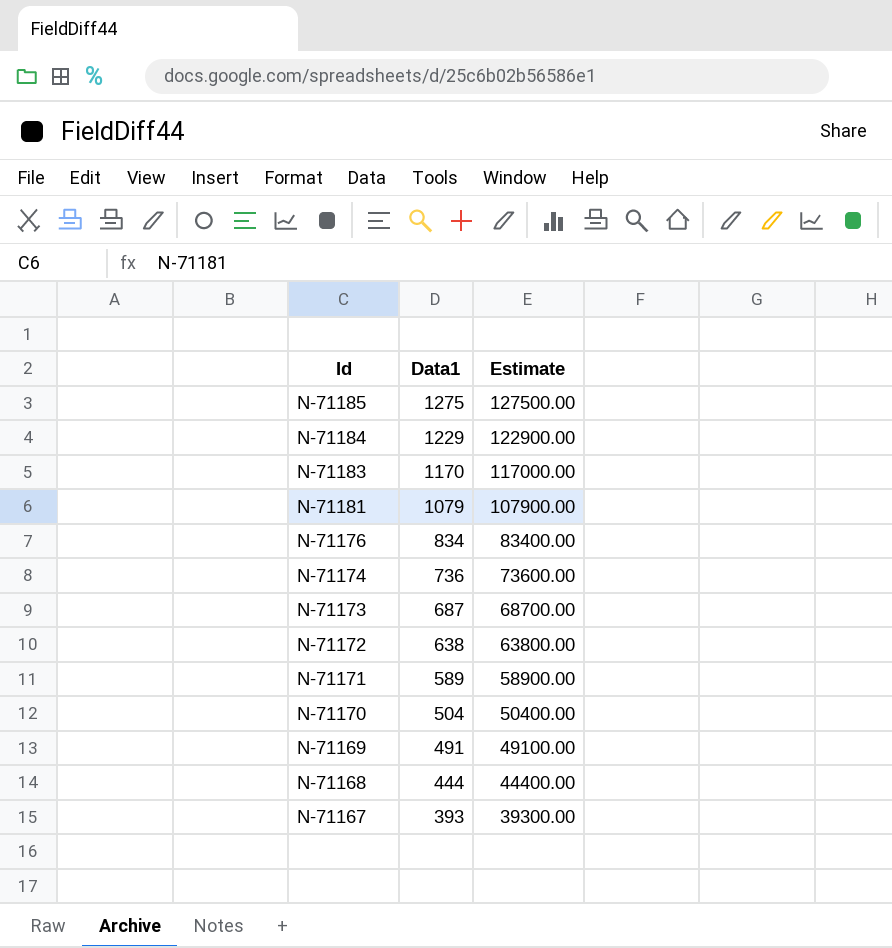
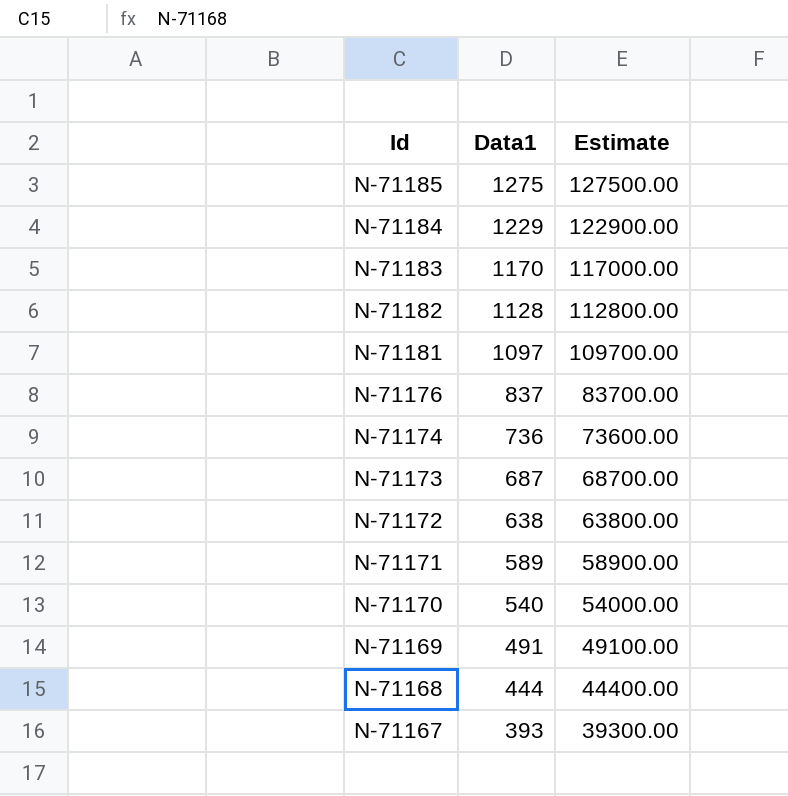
row N-71182: none -> 1128 | 112800.00
N-71181 | Data1: 1079 -> 1097
N-71181 | Estimate: 107900.00 -> 109700.00
N-71176 | Data1: 834 -> 837
N-71176 | Estimate: 83400.00 -> 83700.00
N-71170 | Data1: 504 -> 540
N-71170 | Estimate: 50400.00 -> 54000.00

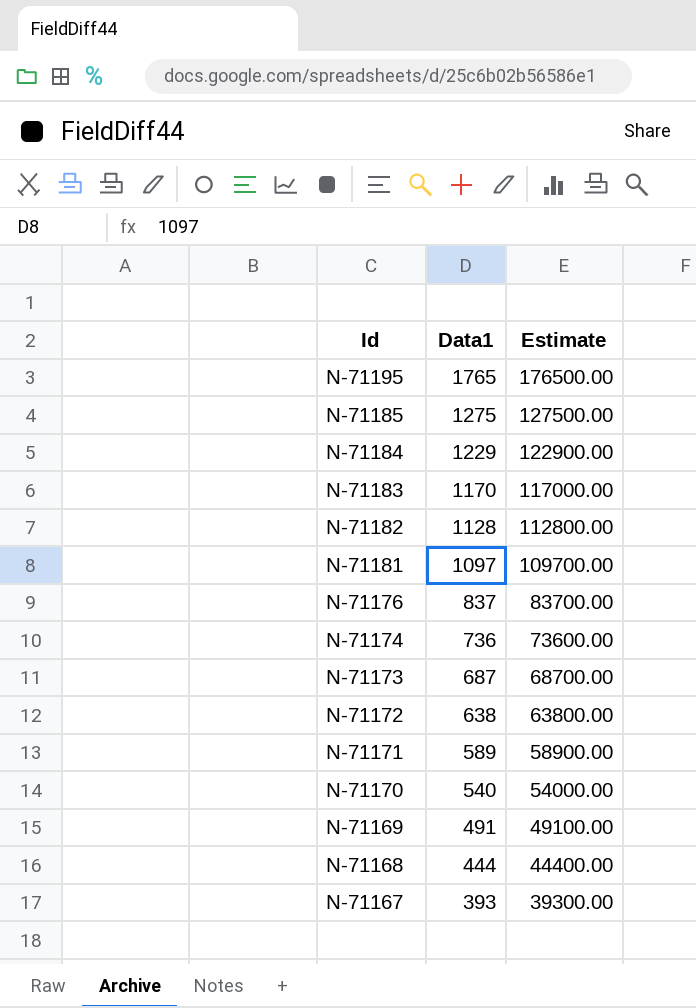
row N-71195: none -> 1765 | 176500.00

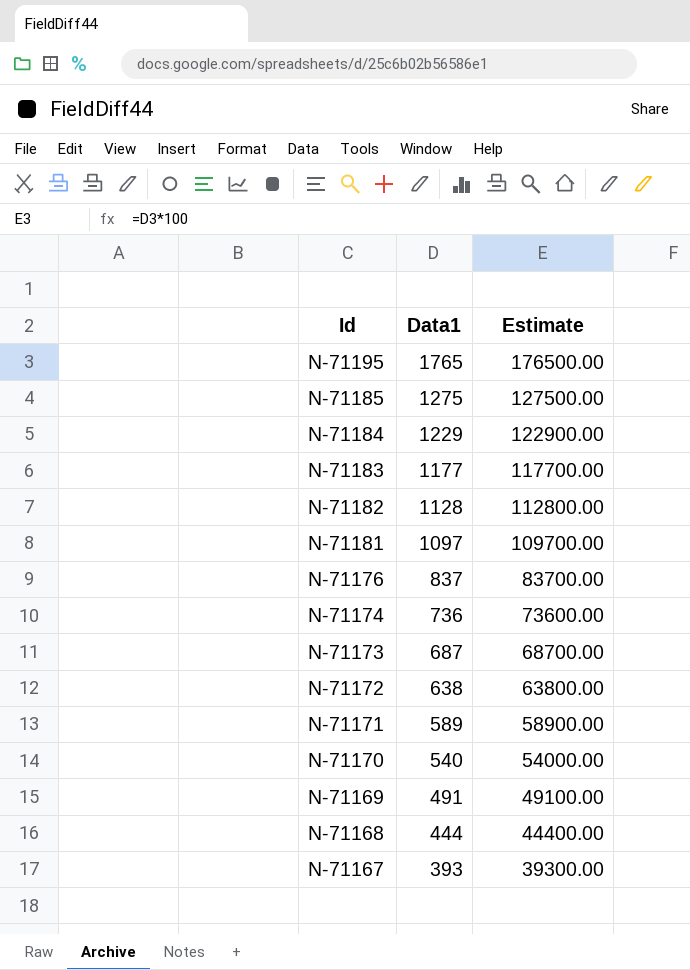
N-71183 | Data1: 1170 -> 1177
N-71183 | Estimate: 117000.00 -> 117700.00

